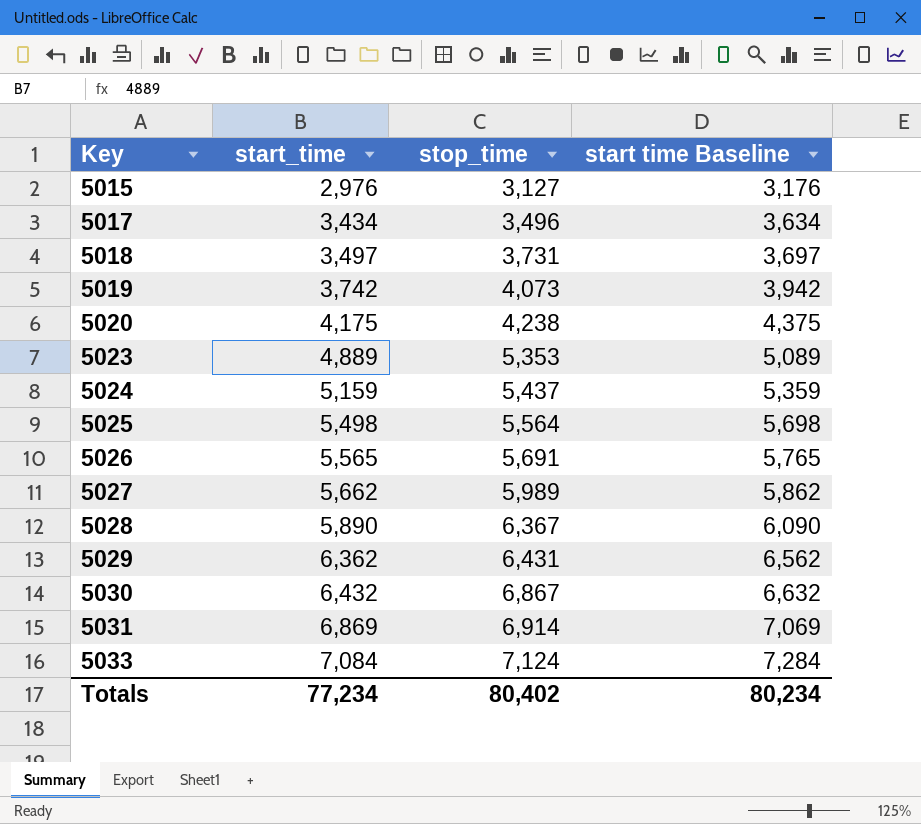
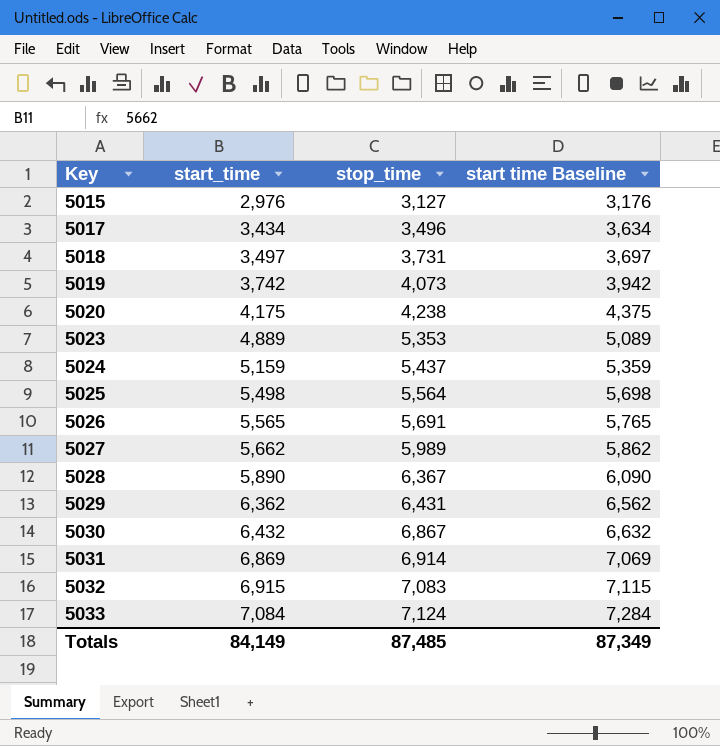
row 5032: none -> 6,915 | 7,083 | 7,115
Totals | start_time: 77,234 -> 84,149
Totals | stop_time: 80,402 -> 87,485
Totals | start time Baseline: 80,234 -> 87,349

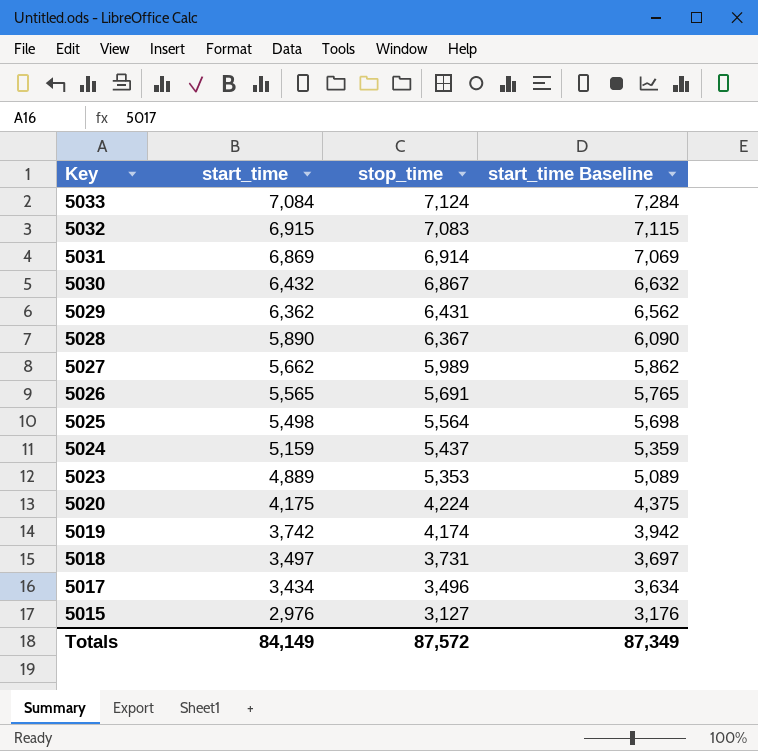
row order: Key ascending -> Key descending
column name: start time Baseline -> start_time Baseline
5020 | stop_time: 4,238 -> 4,224
5019 | stop_time: 4,073 -> 4,174
Totals | stop_time: 87,485 -> 87,572

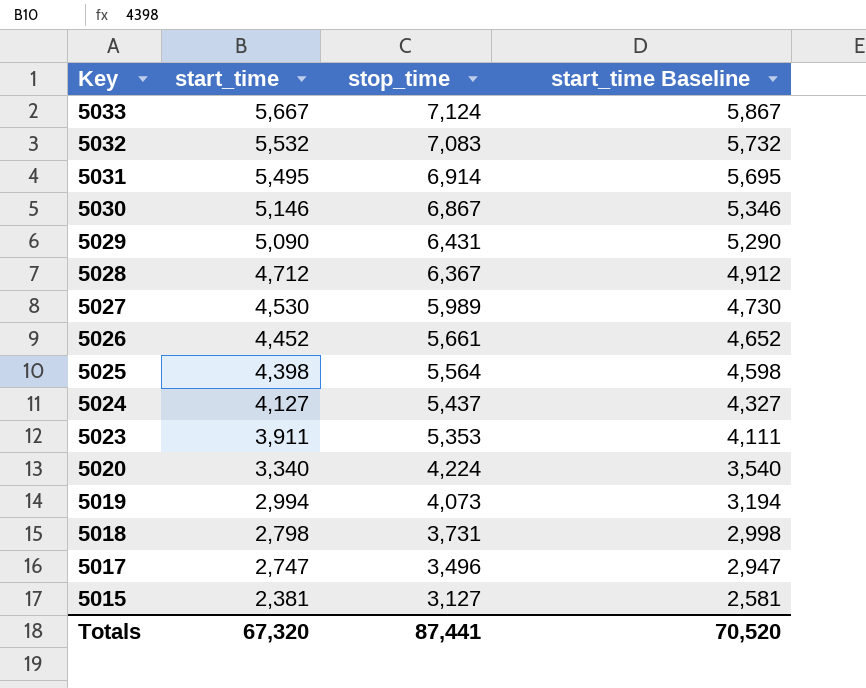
5033 | start_time: 7,084 -> 5,667
5033 | start_time Baseline: 7,284 -> 5,867
5032 | start_time: 6,915 -> 5,532
5032 | start_time Baseline: 7,115 -> 5,732
5031 | start_time: 6,869 -> 5,495
5031 | start_time Baseline: 7,069 -> 5,695
5030 | start_time: 6,432 -> 5,146
5030 | start_time Baseline: 6,632 -> 5,346
5029 | start_time: 6,362 -> 5,090
5029 | start_time Baseline: 6,562 -> 5,290
5028 | start_time: 5,890 -> 4,712
5028 | start_time Baseline: 6,090 -> 4,912
5027 | start_time: 5,662 -> 4,530
5027 | start_time Baseline: 5,862 -> 4,730
5026 | start_time: 5,565 -> 4,452
5026 | stop_time: 5,691 -> 5,661
5026 | start_time Baseline: 5,765 -> 4,652
5025 | start_time: 5,498 -> 4,398
5025 | start_time Baseline: 5,698 -> 4,598
5024 | start_time: 5,159 -> 4,127
5024 | start_time Baseline: 5,359 -> 4,327
5023 | start_time: 4,889 -> 3,911
5023 | start_time Baseline: 5,089 -> 4,111
5020 | start_time: 4,175 -> 3,340
5020 | start_time Baseline: 4,375 -> 3,540
5019 | start_time: 3,742 -> 2,994
5019 | stop_time: 4,174 -> 4,073
5019 | start_time Baseline: 3,942 -> 3,194
5018 | start_time: 3,497 -> 2,798
5018 | start_time Baseline: 3,697 -> 2,998
5017 | start_time: 3,434 -> 2,747
5017 | start_time Baseline: 3,634 -> 2,947
5015 | start_time: 2,976 -> 2,381
5015 | start_time Baseline: 3,176 -> 2,581
Totals | start_time: 84,149 -> 67,320
Totals | stop_time: 87,572 -> 87,441
Totals | start_time Baseline: 87,349 -> 70,520

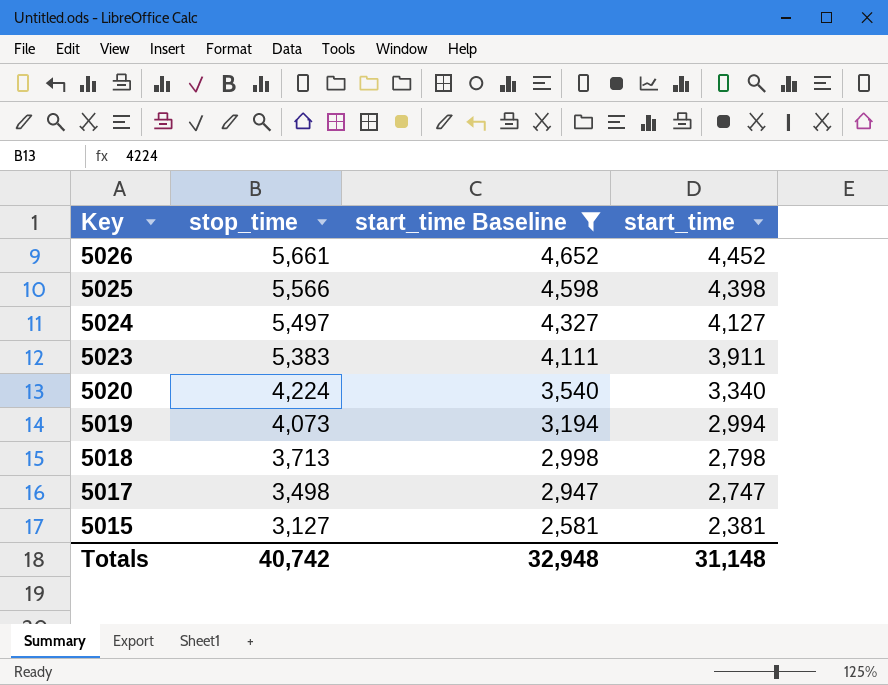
filter: none -> start_time Baseline <= 4,652
column start_time | position: 2 -> 4
5025 | stop_time: 5,564 -> 5,566
5024 | stop_time: 5,437 -> 5,497
5023 | stop_time: 5,353 -> 5,383
5018 | stop_time: 3,731 -> 3,713
5017 | stop_time: 3,496 -> 3,498
Totals | stop_time: 87,441 -> 40,742
Totals | start_time Baseline: 70,520 -> 32,948
Totals | start_time: 67,320 -> 31,148

